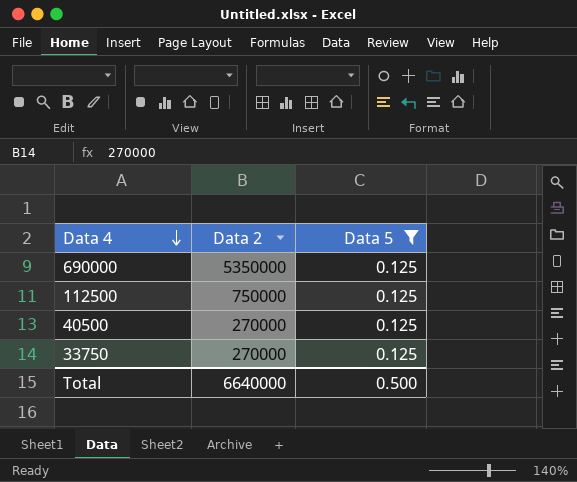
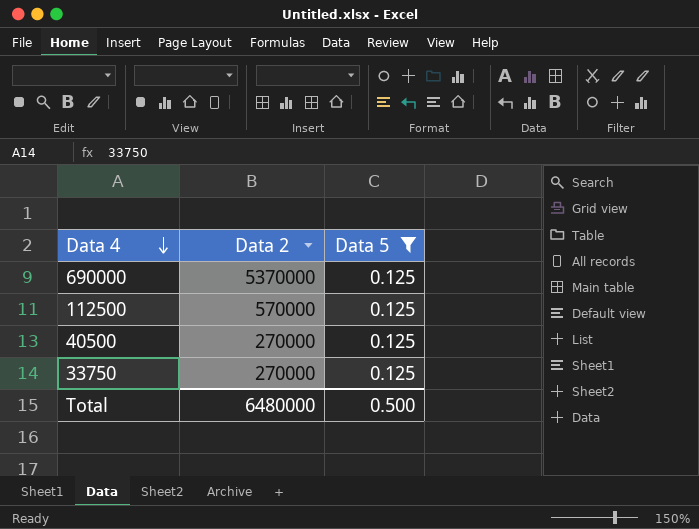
690000 | Data 2: 5350000 -> 5370000
112500 | Data 2: 750000 -> 570000
Total | Data 2: 6640000 -> 6480000

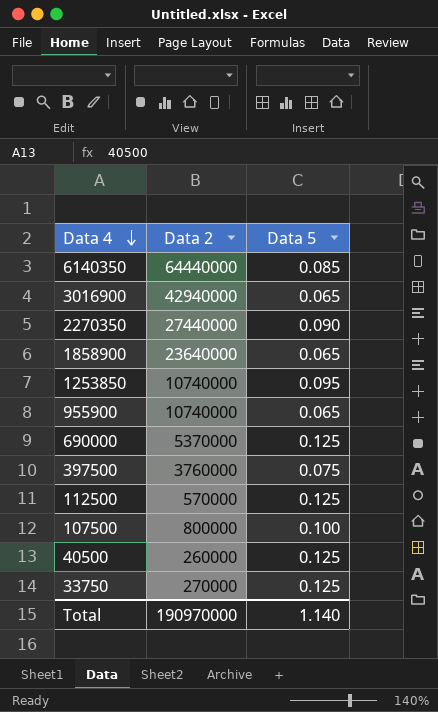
filter: Data 5 = 0.125 -> none
40500 | Data 2: 270000 -> 260000
Total | Data 2: 6480000 -> 190970000
Total | Data 5: 0.500 -> 1.140

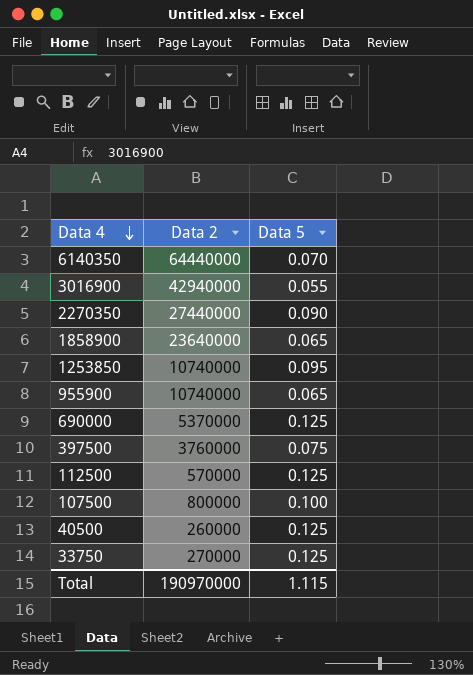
6140350 | Data 5: 0.085 -> 0.070
3016900 | Data 5: 0.065 -> 0.055
Total | Data 5: 1.140 -> 1.115

